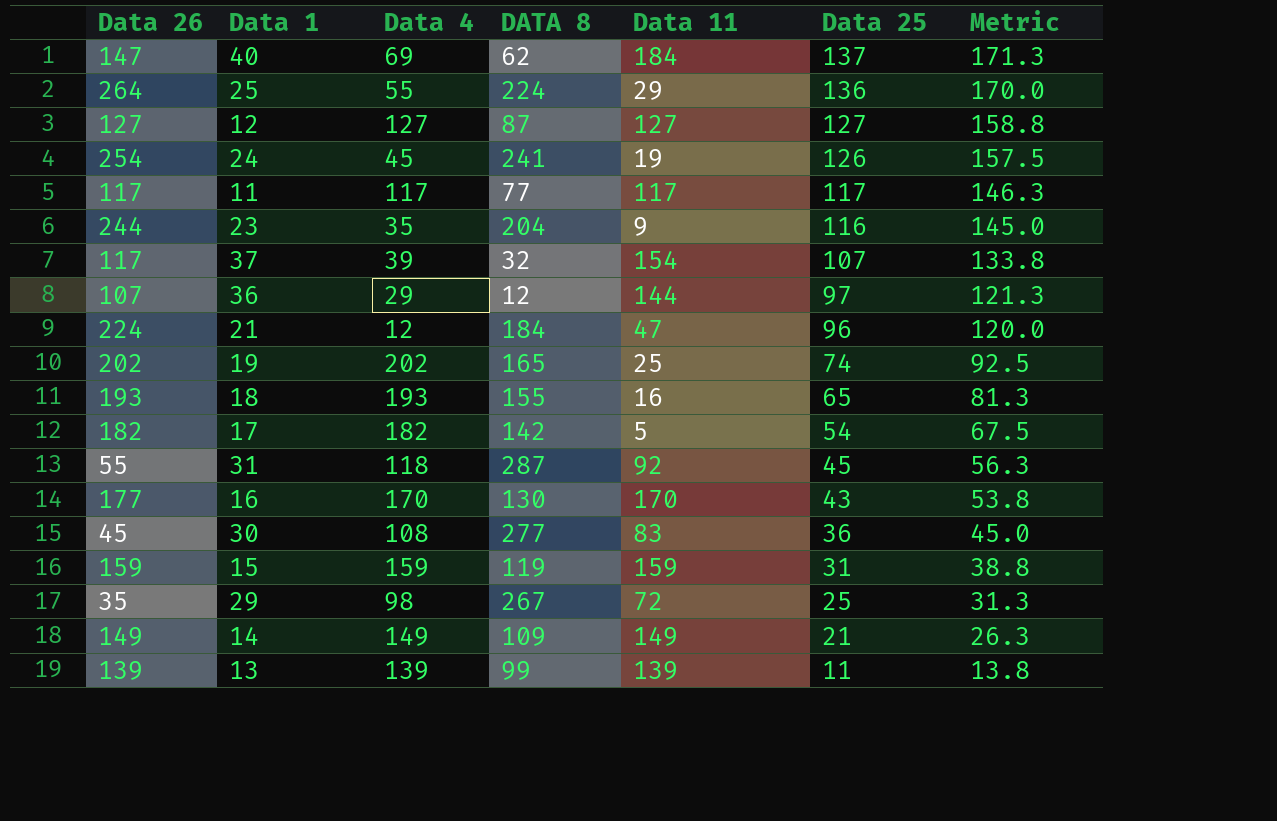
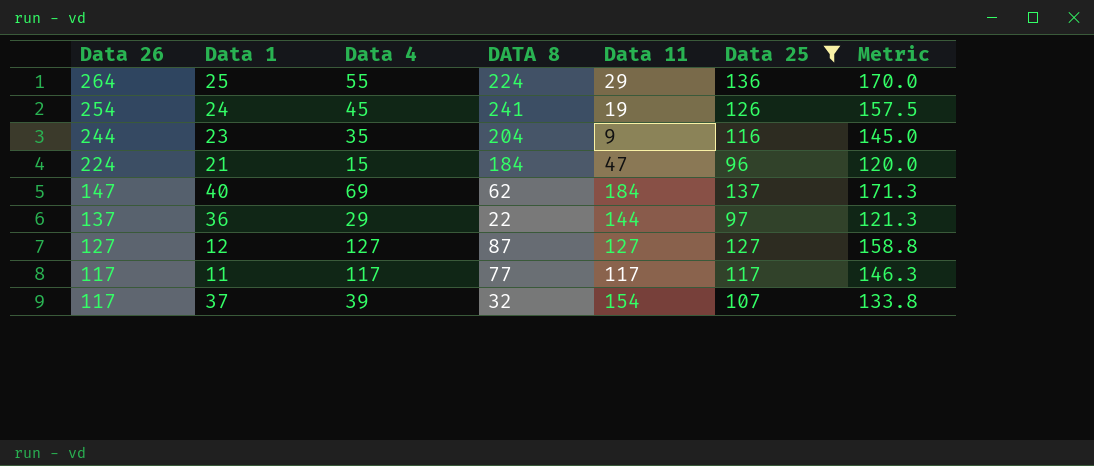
filter: none -> Data 25 >= 96
row order: Data 25 descending -> Data 26 descending
21 | Data 4: 12 -> 15
36 | Data 26: 107 -> 137
36 | DATA 8: 12 -> 22

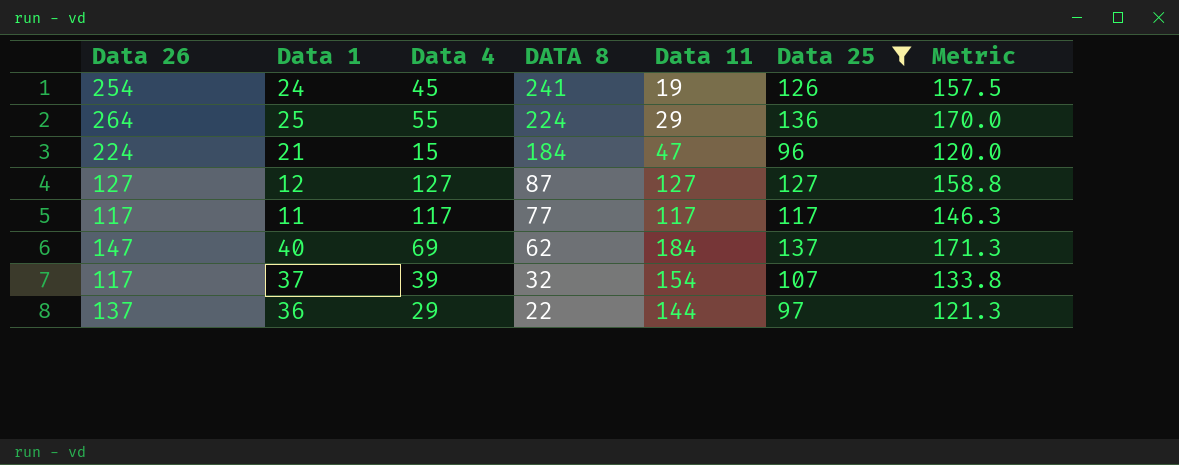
row order: Data 26 descending -> DATA 8 descending
row 23: 244 | 35 | 204 | 9 | 116 | 145.0 -> none

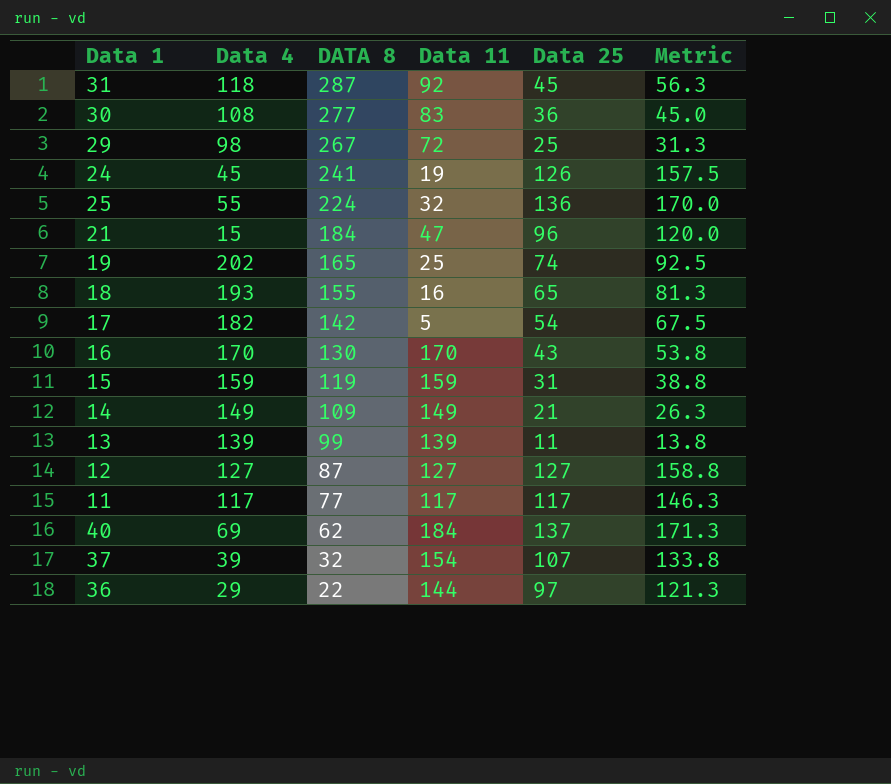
filter: Data 25 >= 96 -> none
column Data 26 | position: 1 -> none
25 | Data 11: 29 -> 32

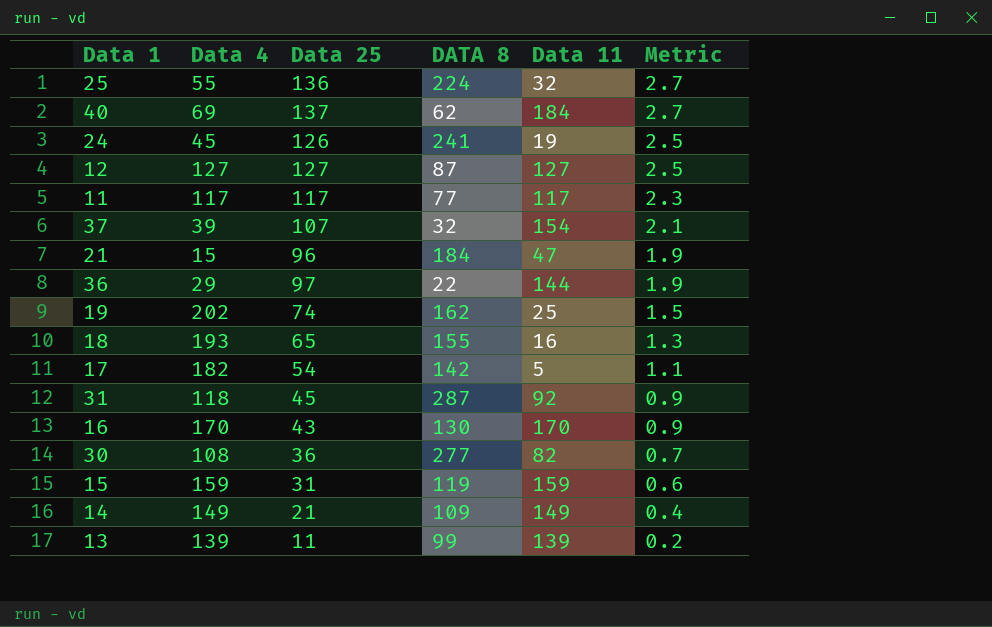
row order: DATA 8 descending -> Metric descending
column Data 25 | position: 5 -> 3
column Metric | formula: [Data 25] * 1.25 -> [Data 25] * 0.02
row 29: 98 | 267 | 72 | 25 | 31.3 -> none
19 | DATA 8: 165 -> 162
30 | Data 11: 83 -> 82

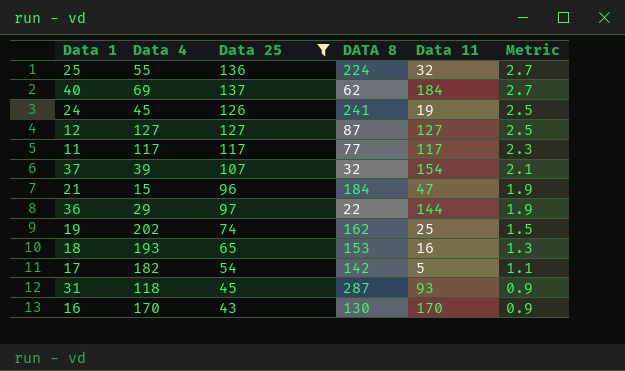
filter: none -> Data 25 >= 43
18 | DATA 8: 155 -> 153
31 | Data 11: 92 -> 93

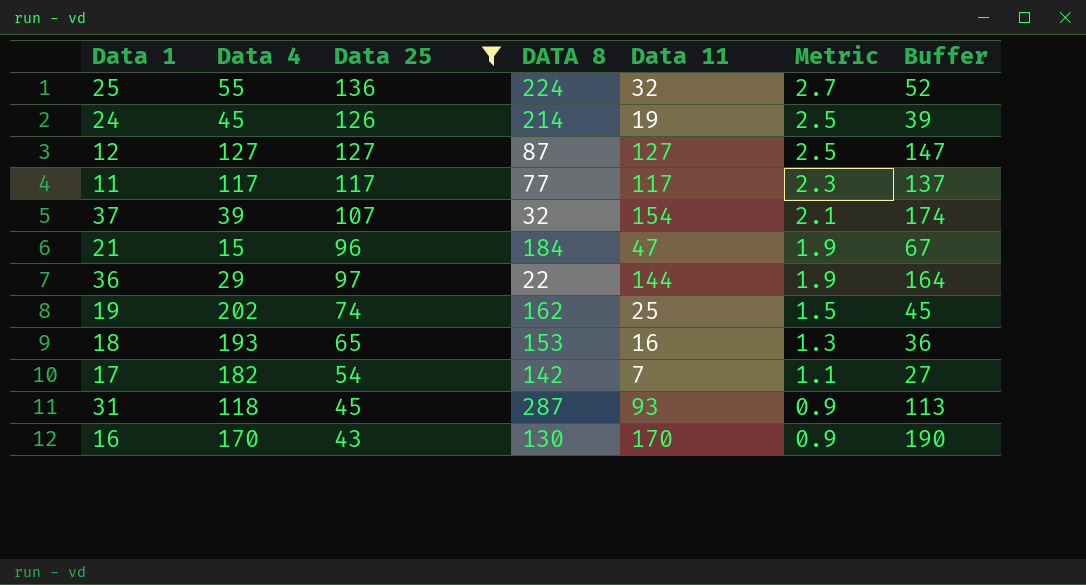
column Buffer | formula: none -> [Data 11] + 20
row 40: 69 | 137 | 62 | 184 | 2.7 -> none
24 | DATA 8: 241 -> 214
17 | Data 11: 5 -> 7

